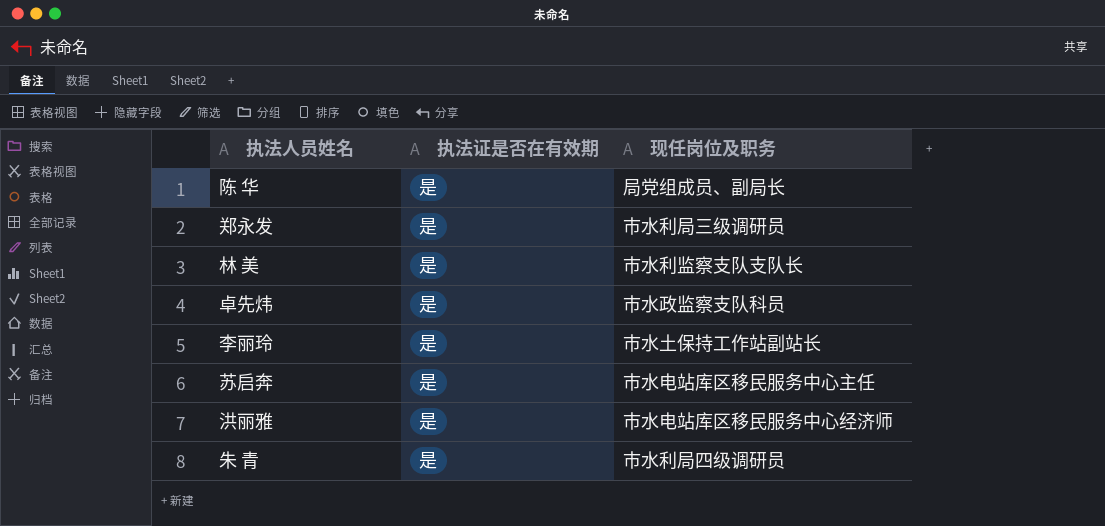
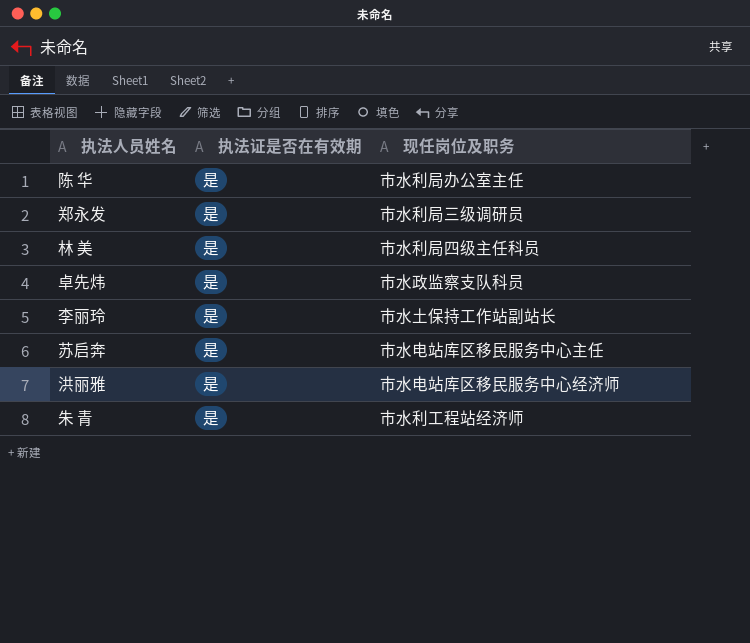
陈 华 | 现任岗位及职务: 局党组成员、副局长 -> 市水利局办公室主任
林 美 | 现任岗位及职务: 市水利监察支队支队长 -> 市水利局四级主任科员
朱 青 | 现任岗位及职务: 市水利局四级调研员 -> 市水利工程站经济师

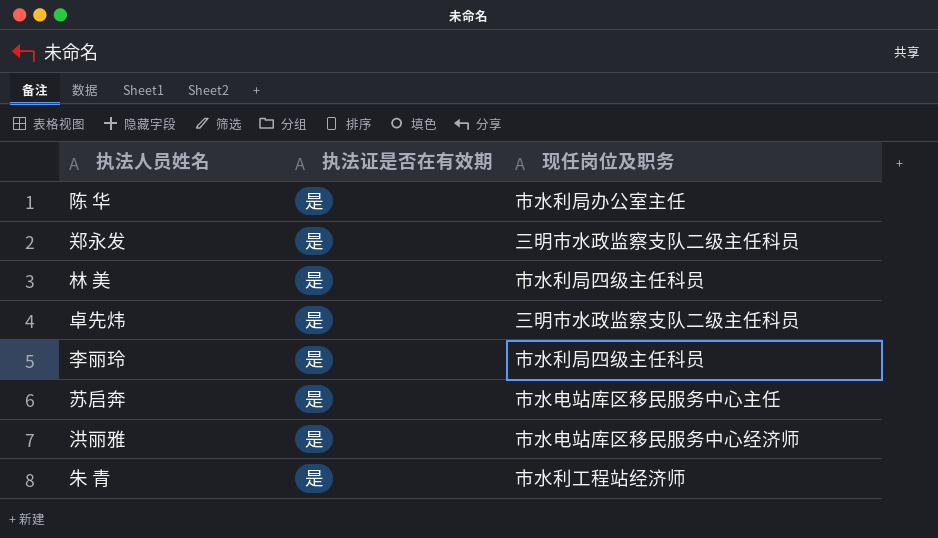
郑永发 | 现任岗位及职务: 市水利局三级调研员 -> 三明市水政监察支队二级主任科员
卓先炜 | 现任岗位及职务: 市水政监察支队科员 -> 三明市水政监察支队二级主任科员
李丽玲 | 现任岗位及职务: 市水土保持工作站副站长 -> 市水利局四级主任科员

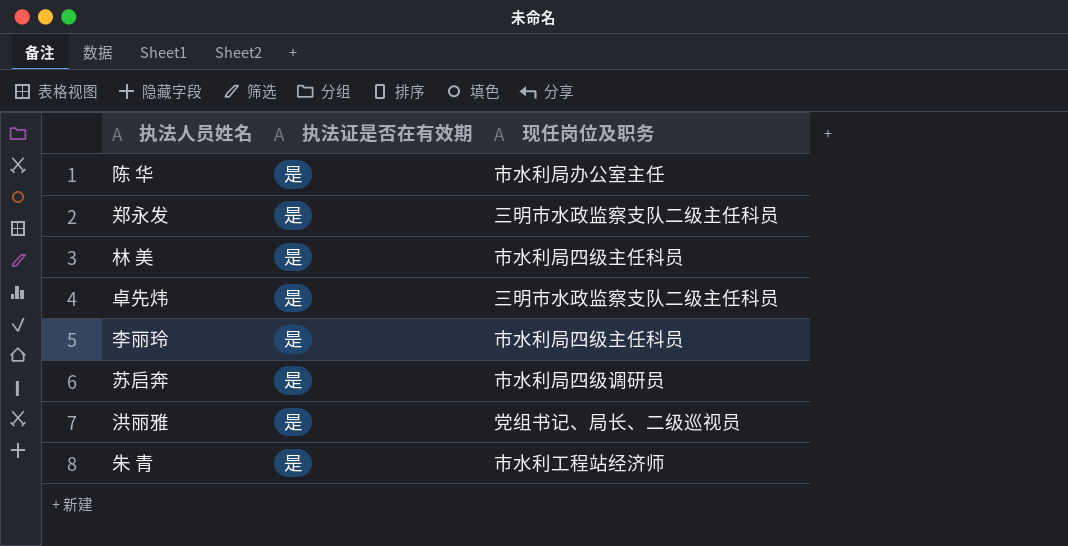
苏启奔 | 现任岗位及职务: 市水电站库区移民服务中心主任 -> 市水利局四级调研员
洪丽雅 | 现任岗位及职务: 市水电站库区移民服务中心经济师 -> 党组书记、局长、二级巡视员

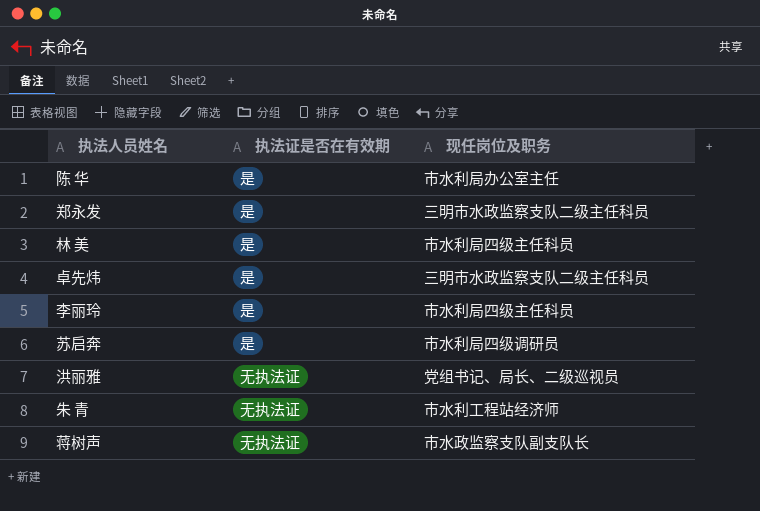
洪丽雅 | 执法证是否在有效期: 是 -> 无执法证
朱 青 | 执法证是否在有效期: 是 -> 无执法证
row 蒋树声: none -> 无执法证 | 市水政监察支队副支队长

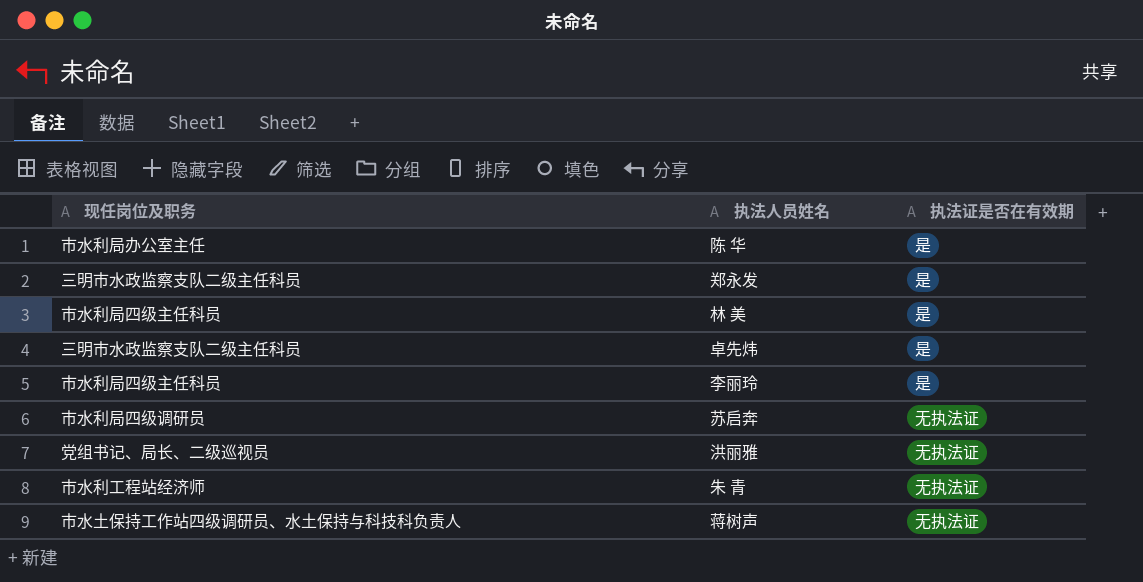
column 现任岗位及职务 | position: 3 -> 1
苏启奔 | 执法证是否在有效期: 是 -> 无执法证
蒋树声 | 现任岗位及职务: 市水政监察支队副支队长 -> 市水土保持工作站四级调研员、水土保持与科技科负责人

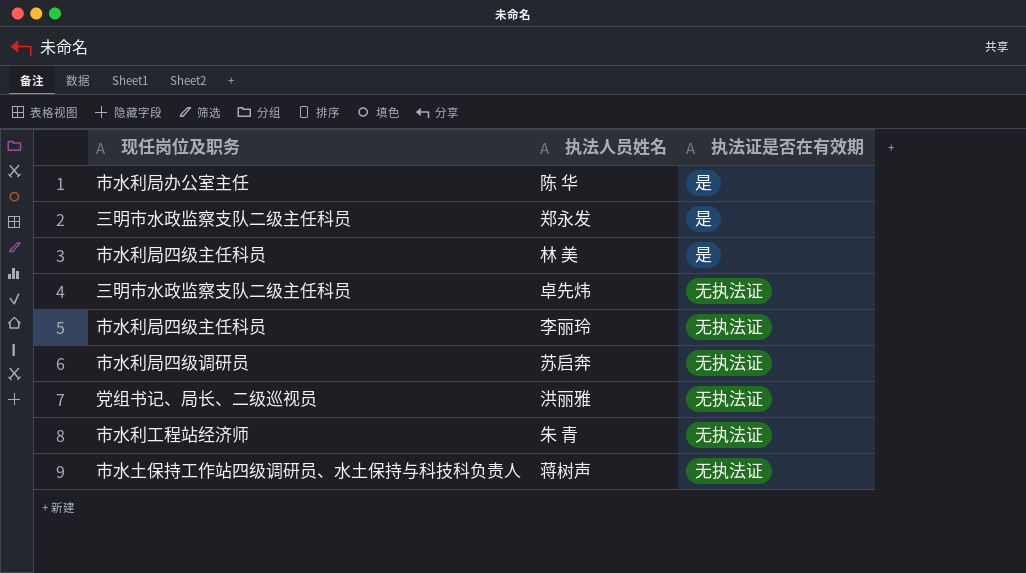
卓先炜 | 执法证是否在有效期: 是 -> 无执法证
李丽玲 | 执法证是否在有效期: 是 -> 无执法证

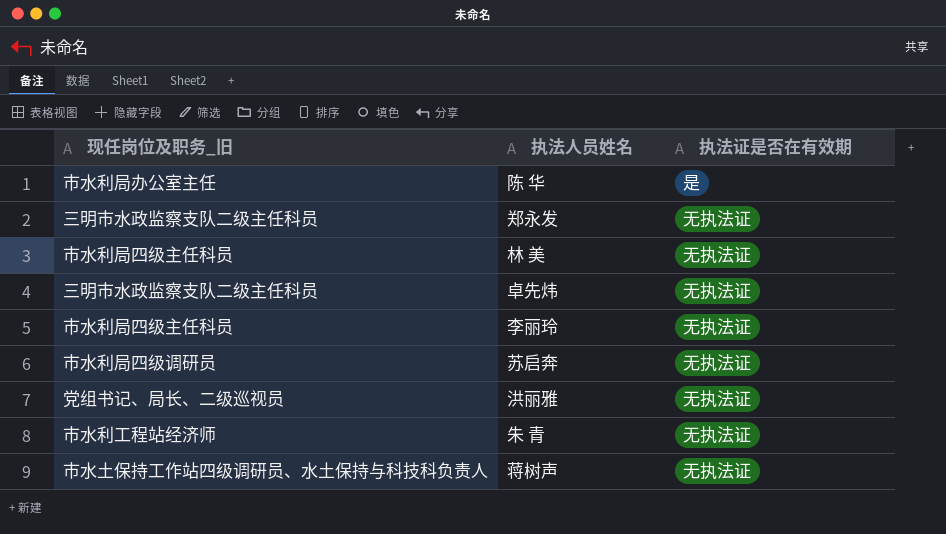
column name: 现任岗位及职务 -> 现任岗位及职务_旧
郑永发 | 执法证是否在有效期: 是 -> 无执法证
林 美 | 执法证是否在有效期: 是 -> 无执法证

